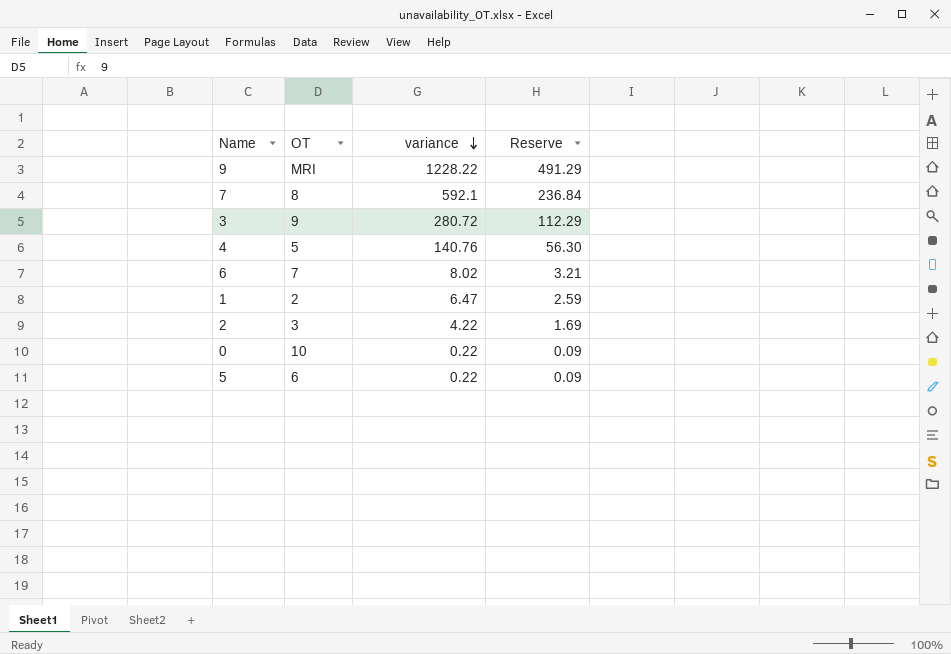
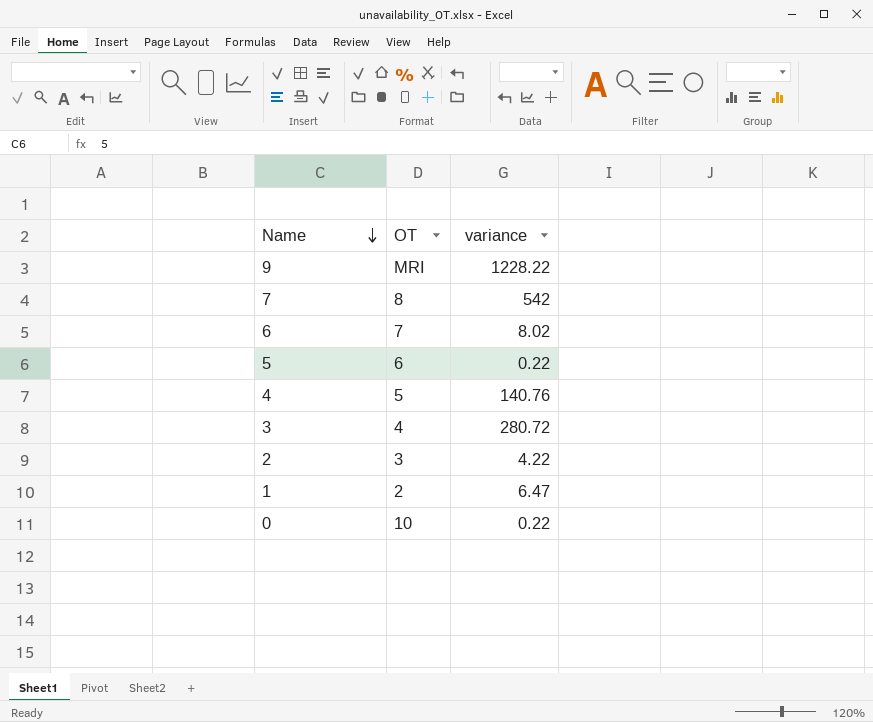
row order: variance descending -> Name descending
column Reserve | formula: [variance] * 0.4 -> none
7 | variance: 592.1 -> 542
3 | OT: 9 -> 4

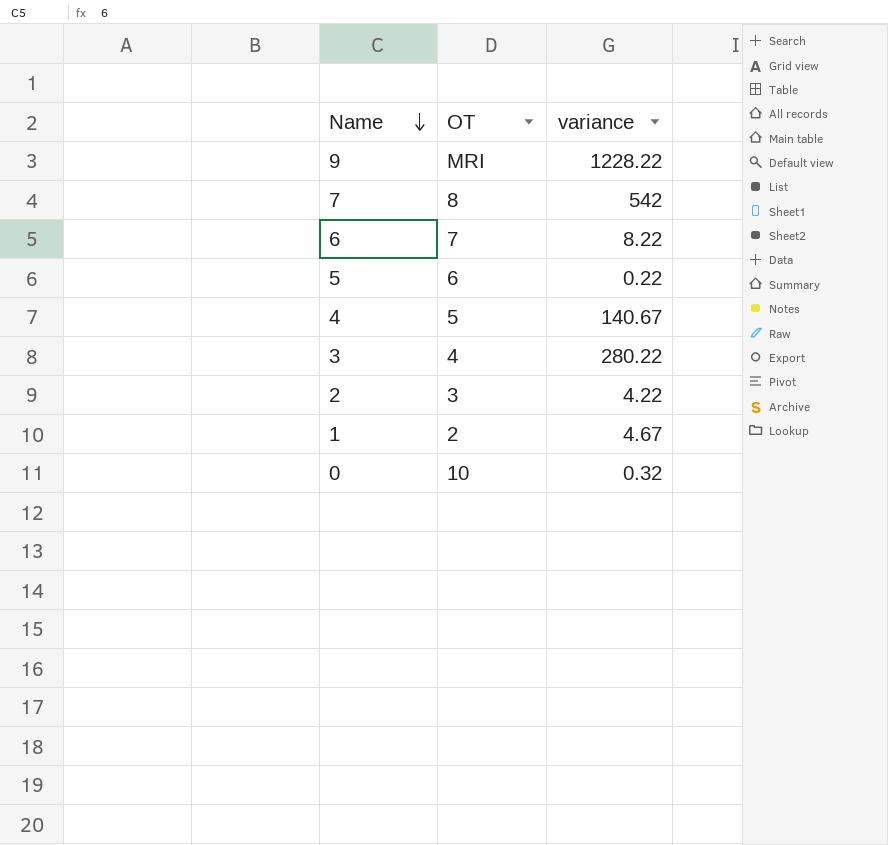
6 | variance: 8.02 -> 8.22
4 | variance: 140.76 -> 140.67
3 | variance: 280.72 -> 280.22
1 | variance: 6.47 -> 4.67
0 | variance: 0.22 -> 0.32

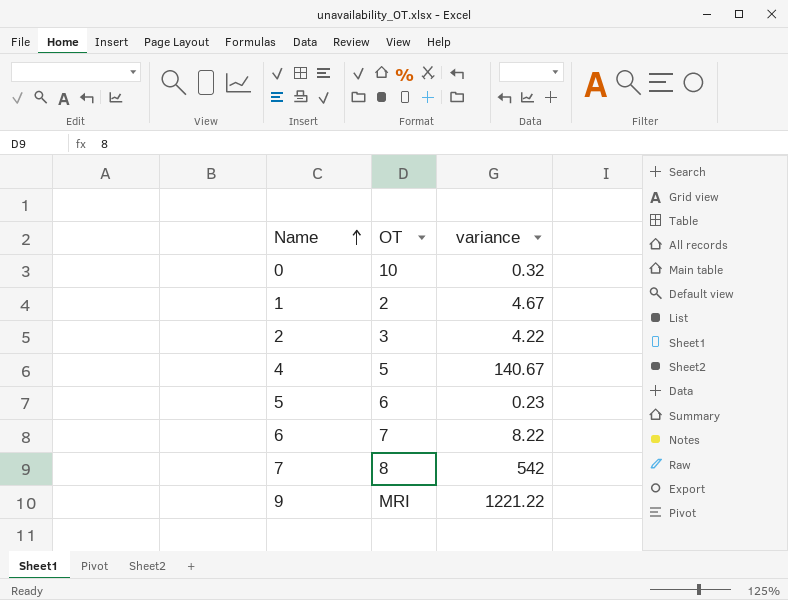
row order: Name descending -> Name ascending
row 3: 4 | 280.22 -> none
5 | variance: 0.22 -> 0.23
9 | variance: 1228.22 -> 1221.22

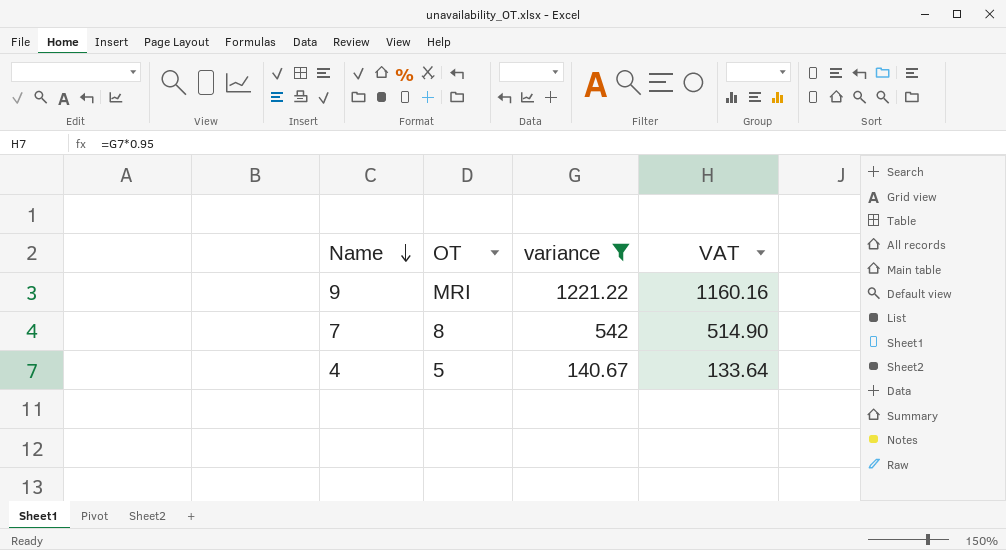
filter: none -> variance >= 140.67
row order: Name ascending -> Name descending
column VAT | formula: none -> [variance] * 0.95

